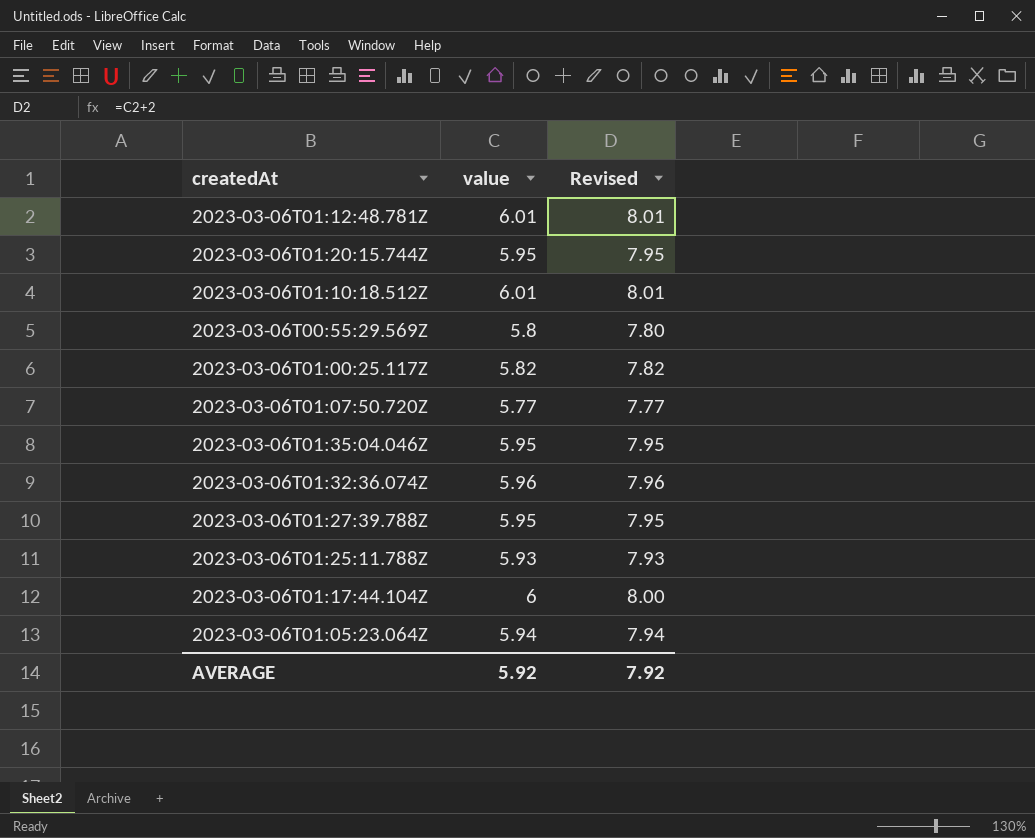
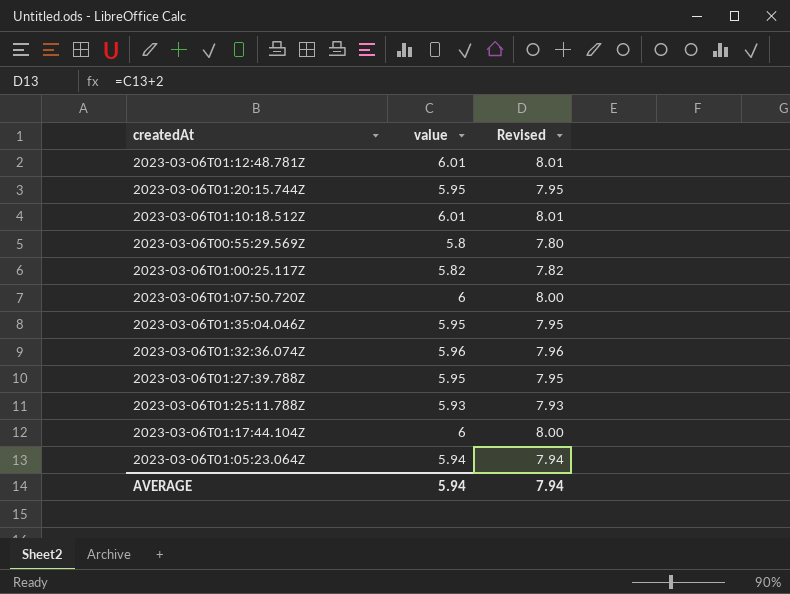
2023-03-06T01:07:50.720Z | value: 5.77 -> 6
2023-03-06T01:07:50.720Z | Revised: 7.77 -> 8.00
AVERAGE | value: 5.92 -> 5.94
AVERAGE | Revised: 7.92 -> 7.94

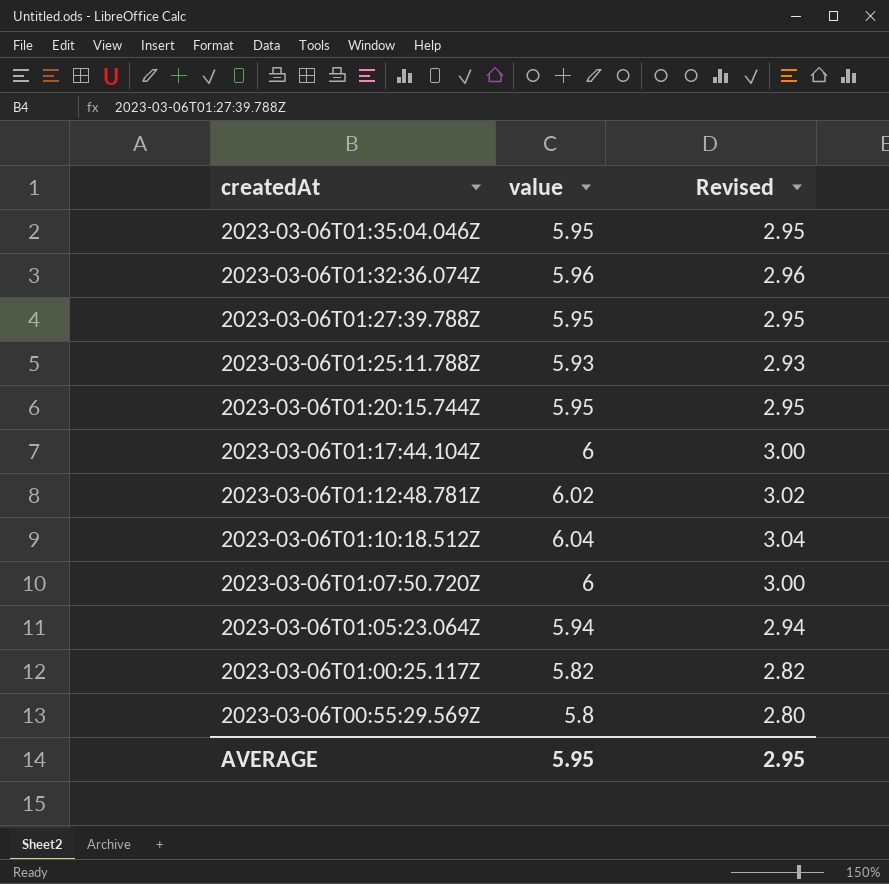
row order: none -> createdAt descending
column Revised | formula: [value] + 2 -> [value] - 3
2023-03-06T01:12:48.781Z | value: 6.01 -> 6.02
2023-03-06T01:10:18.512Z | value: 6.01 -> 6.04
AVERAGE | value: 5.94 -> 5.95
AVERAGE | Revised: 7.94 -> 2.95

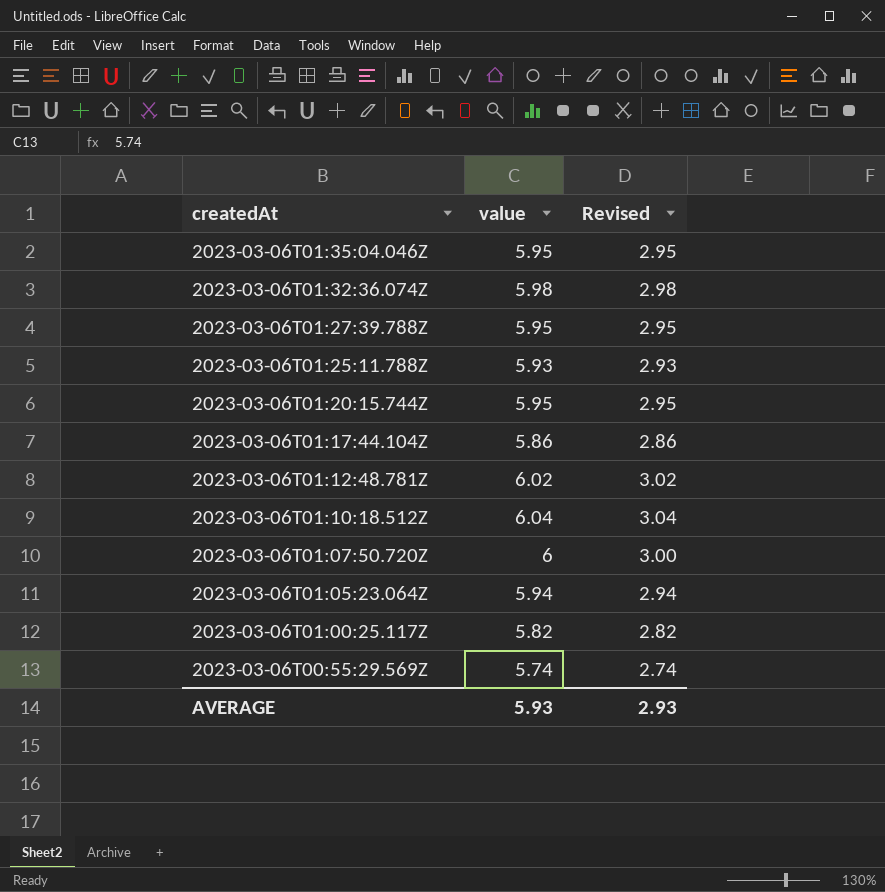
2023-03-06T01:32:36.074Z | value: 5.96 -> 5.98
2023-03-06T01:32:36.074Z | Revised: 2.96 -> 2.98
2023-03-06T01:17:44.104Z | value: 6 -> 5.86
2023-03-06T01:17:44.104Z | Revised: 3.00 -> 2.86
2023-03-06T00:55:29.569Z | value: 5.8 -> 5.74
2023-03-06T00:55:29.569Z | Revised: 2.80 -> 2.74
AVERAGE | value: 5.95 -> 5.93
AVERAGE | Revised: 2.95 -> 2.93

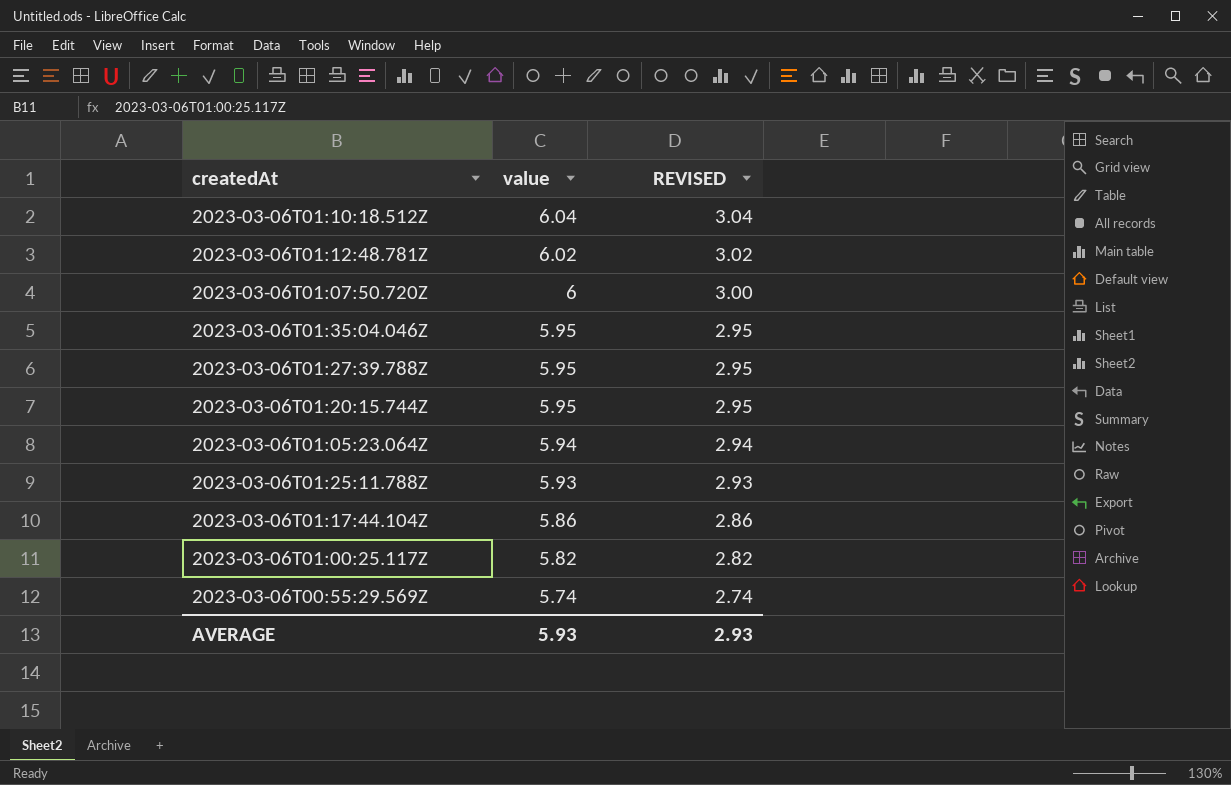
row order: createdAt descending -> value descending
column name: Revised -> REVISED
row 2023-03-06T01:32:36.074Z: 5.98 | 2.98 -> none

